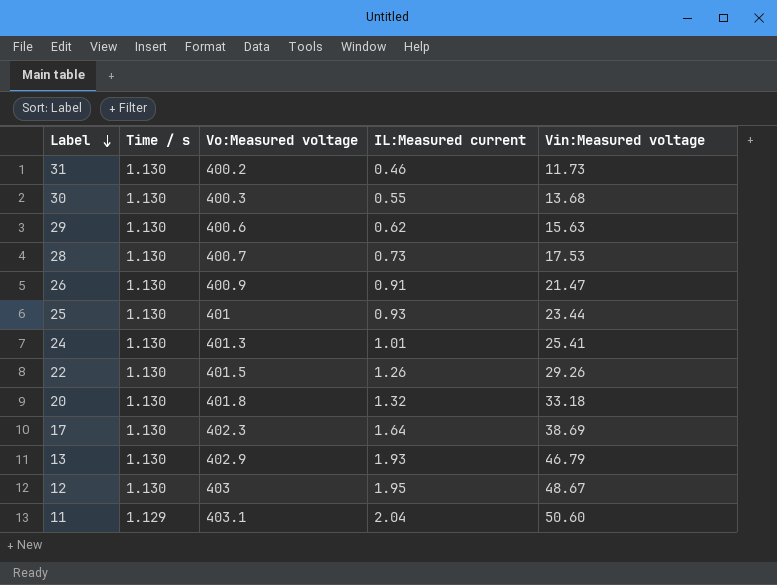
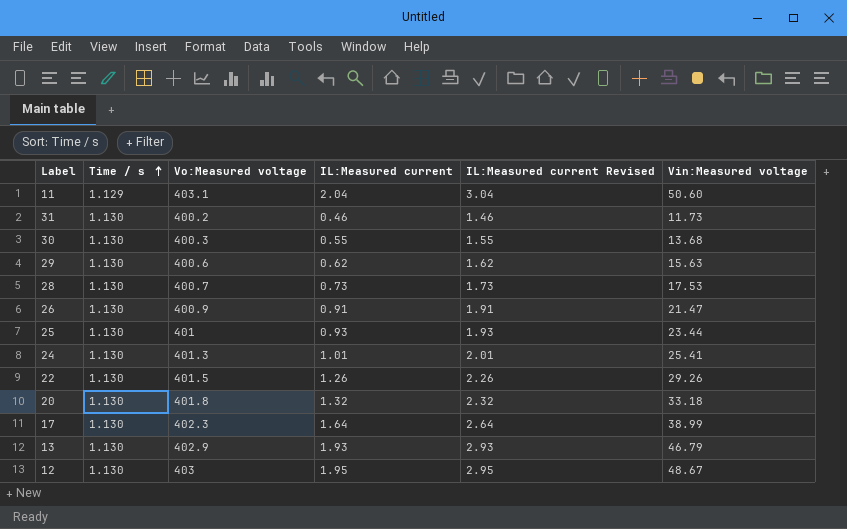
row order: Label descending -> Time / s ascending
column IL:Measured current Revised | formula: none -> [IL:Measured current] + 1
17 | Vin:Measured voltage: 38.69 -> 38.99

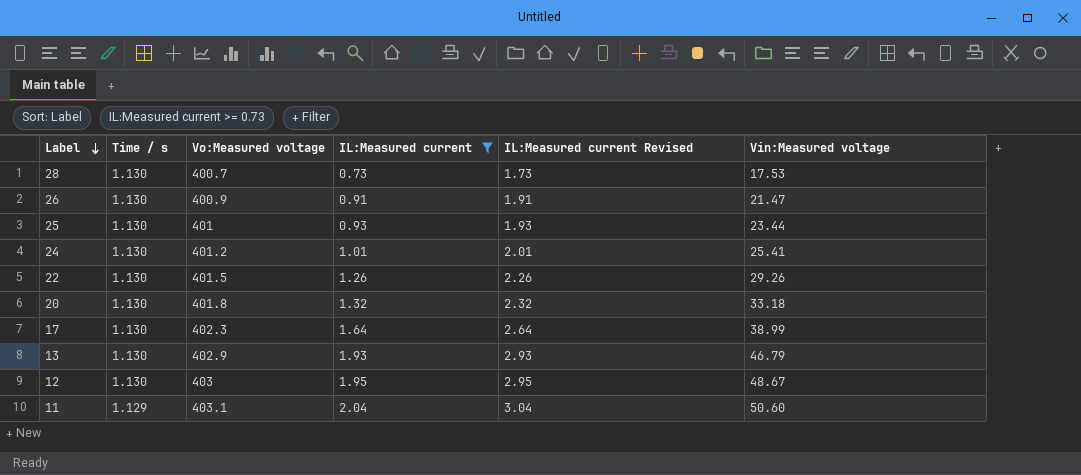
filter: none -> IL:Measured current >= 0.73
row order: Time / s ascending -> Label descending
24 | Vo:Measured voltage: 401.3 -> 401.2

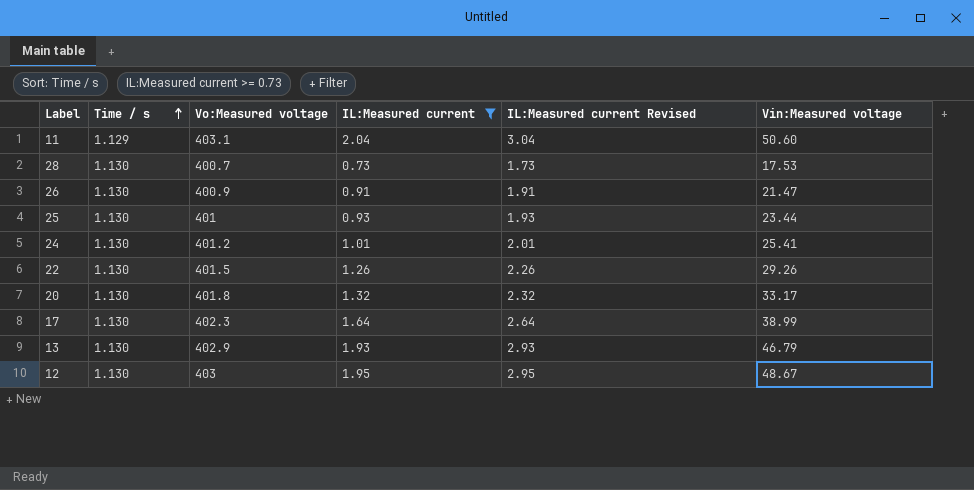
row order: Label descending -> Time / s ascending
20 | Vin:Measured voltage: 33.18 -> 33.17

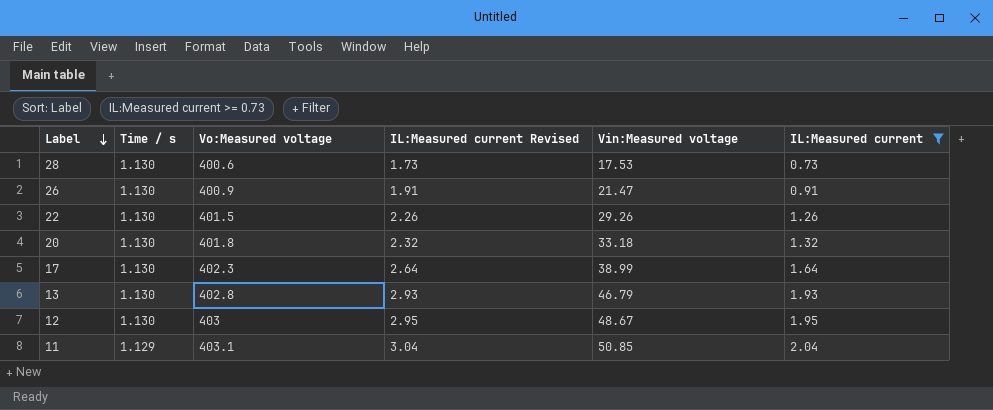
row order: Time / s ascending -> Label descending
column IL:Measured current | position: 4 -> 6
row 25: 1.130 | 401 | 0.93 | 1.93 | 23.44 -> none
row 24: 1.130 | 401.2 | 1.01 | 2.01 | 25.41 -> none
28 | Vo:Measured voltage: 400.7 -> 400.6
20 | Vin:Measured voltage: 33.17 -> 33.18
13 | Vo:Measured voltage: 402.9 -> 402.8
11 | Vin:Measured voltage: 50.60 -> 50.85

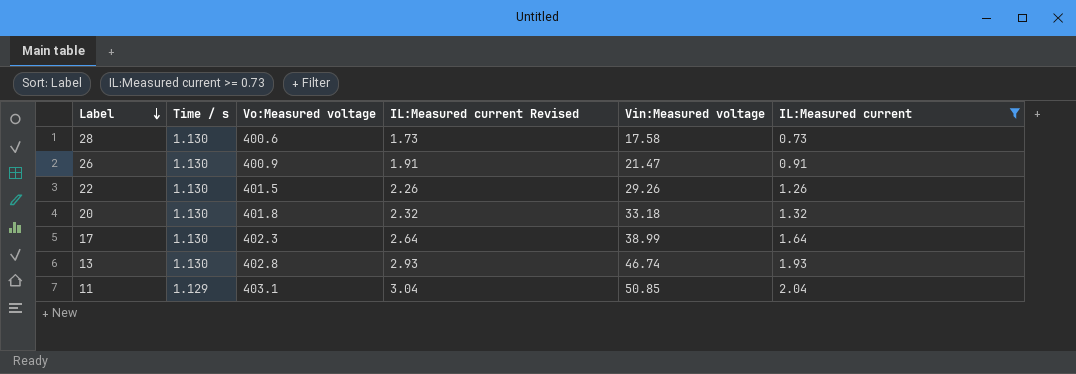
row 12: 1.130 | 403 | 2.95 | 48.67 | 1.95 -> none
28 | Vin:Measured voltage: 17.53 -> 17.58
13 | Vin:Measured voltage: 46.79 -> 46.74

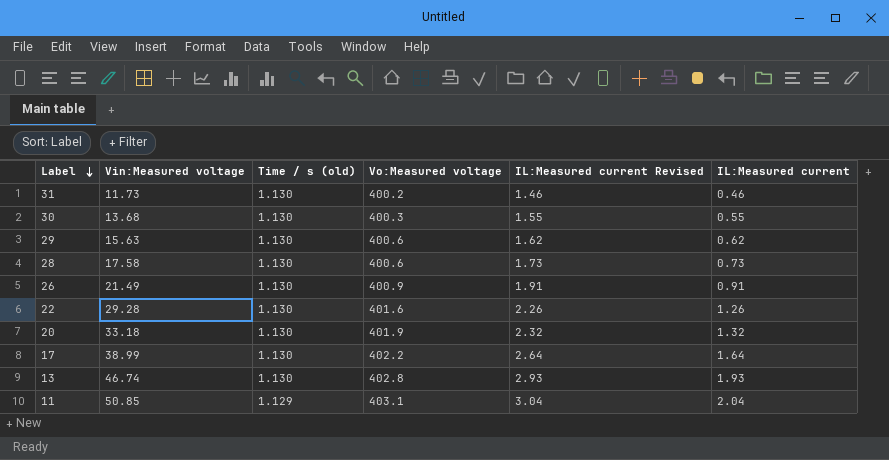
filter: IL:Measured current >= 0.73 -> none
column Vin:Measured voltage | position: 5 -> 2
column name: Time / s -> Time / s (old)
26 | Vin:Measured voltage: 21.47 -> 21.49
22 | Vin:Measured voltage: 29.26 -> 29.28
22 | Vo:Measured voltage: 401.5 -> 401.6
20 | Vo:Measured voltage: 401.8 -> 401.9
17 | Vo:Measured voltage: 402.3 -> 402.2

